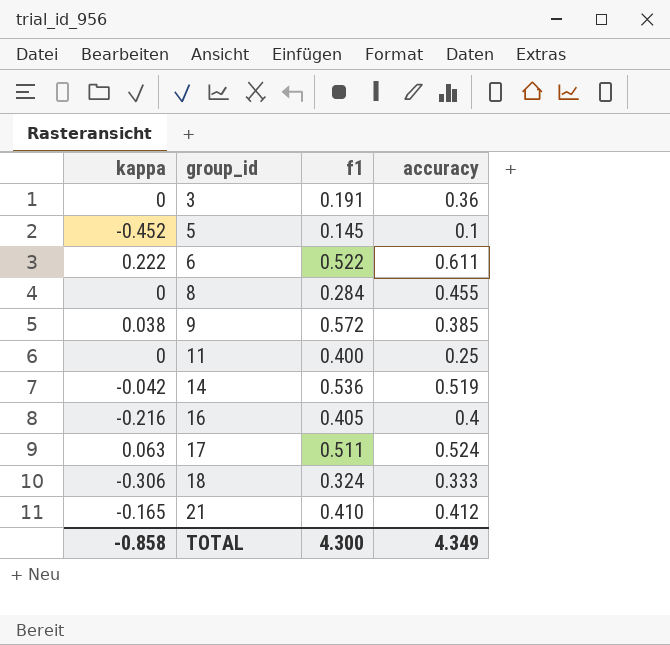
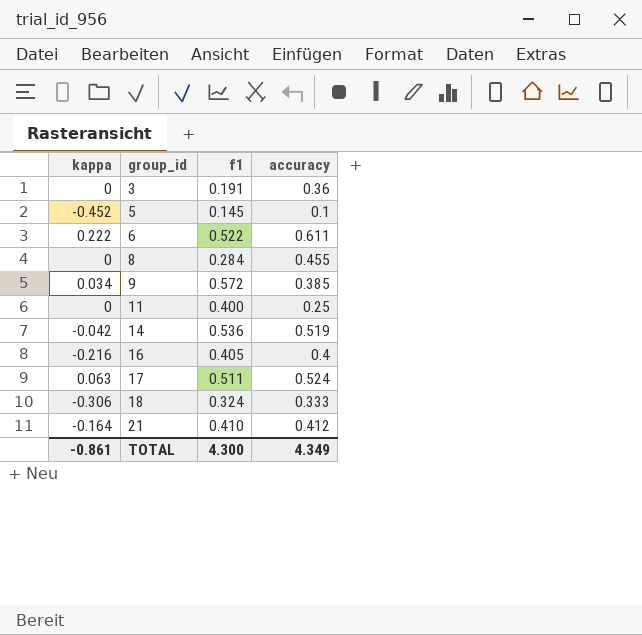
9 | kappa: 0.038 -> 0.034
21 | kappa: -0.165 -> -0.164
TOTAL | kappa: -0.858 -> -0.861

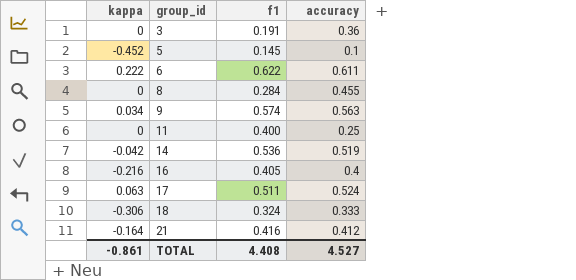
6 | f1: 0.522 -> 0.622
9 | f1: 0.572 -> 0.574
9 | accuracy: 0.385 -> 0.563
21 | f1: 0.410 -> 0.416
TOTAL | f1: 4.300 -> 4.408
TOTAL | accuracy: 4.349 -> 4.527

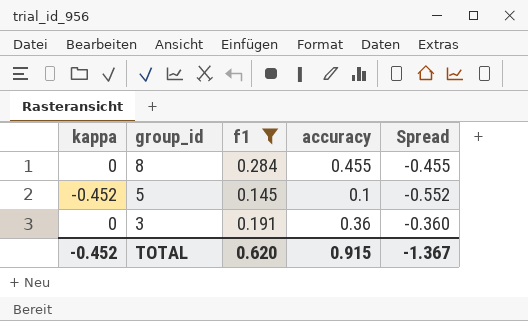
filter: none -> f1 <= 0.284
row order: group_id ascending -> group_id descending
column Spread | formula: none -> [kappa] - [accuracy]
TOTAL | kappa: -0.861 -> -0.452
TOTAL | f1: 4.408 -> 0.620
TOTAL | accuracy: 4.527 -> 0.915

